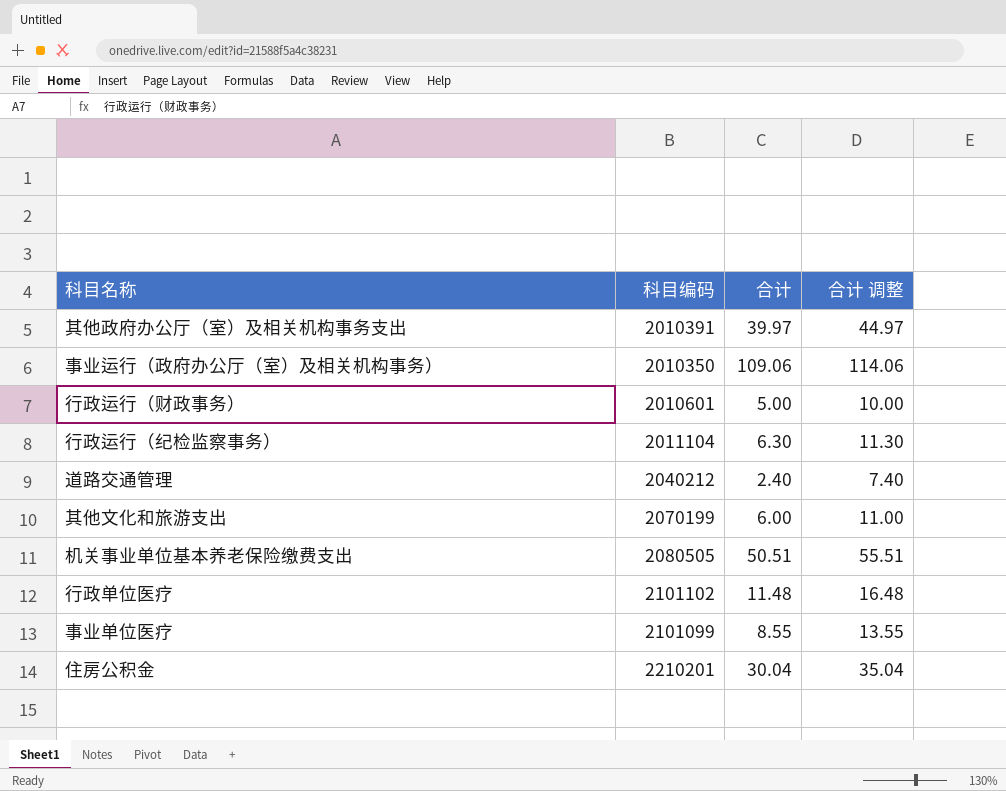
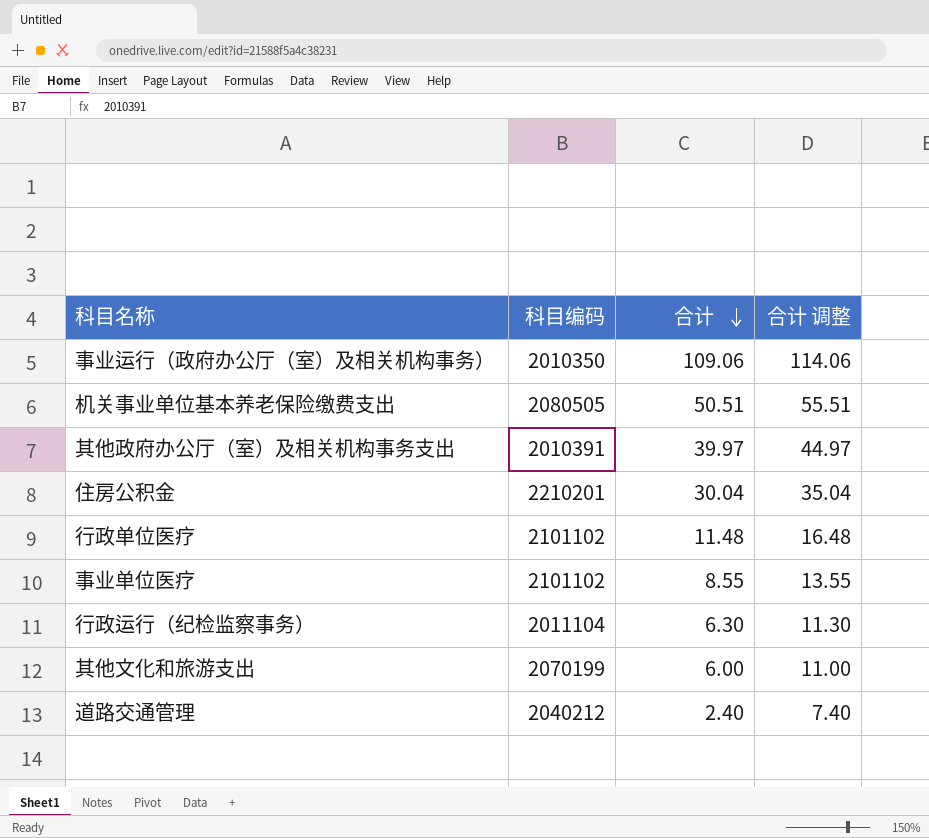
row order: none -> 合计 descending
row 行政运行（财政事务）: 2010601 | 5.00 | 10.00 -> none
事业单位医疗 | 科目编码: 2101099 -> 2101102

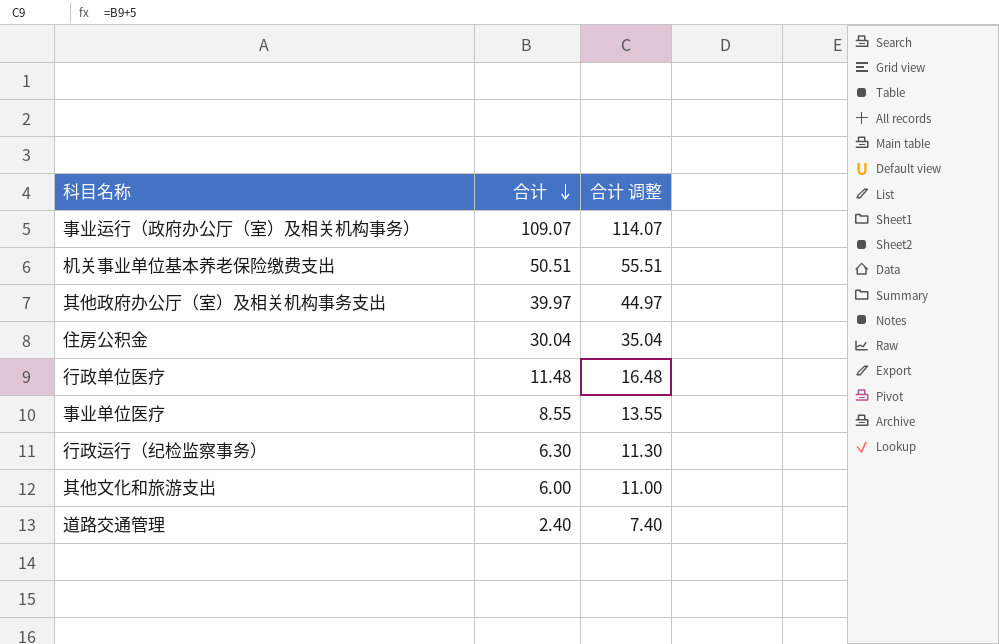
column 科目编码 | position: 2 -> none
事业运行（政府办公厅（室）及相关机构事务） | 合计: 109.06 -> 109.07
事业运行（政府办公厅（室）及相关机构事务） | 合计 调整: 114.06 -> 114.07

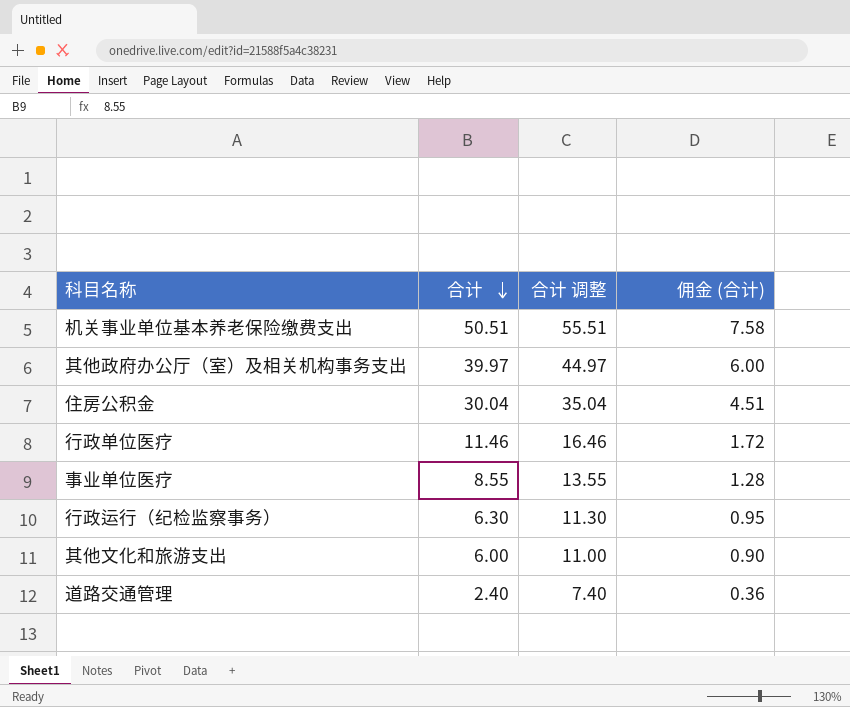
column 佣金 (合计) | formula: none -> [合计] * 0.15
row 事业运行（政府办公厅（室）及相关机构事务）: 109.07 | 114.07 -> none
行政单位医疗 | 合计: 11.48 -> 11.46
行政单位医疗 | 合计 调整: 16.48 -> 16.46

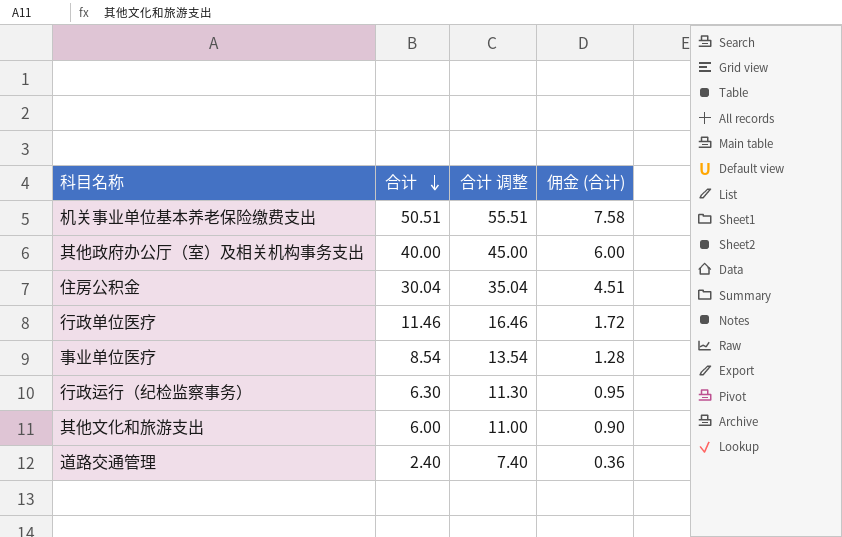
其他政府办公厅（室）及相关机构事务支出 | 合计: 39.97 -> 40.00
其他政府办公厅（室）及相关机构事务支出 | 合计 调整: 44.97 -> 45.00
事业单位医疗 | 合计: 8.55 -> 8.54
事业单位医疗 | 合计 调整: 13.55 -> 13.54

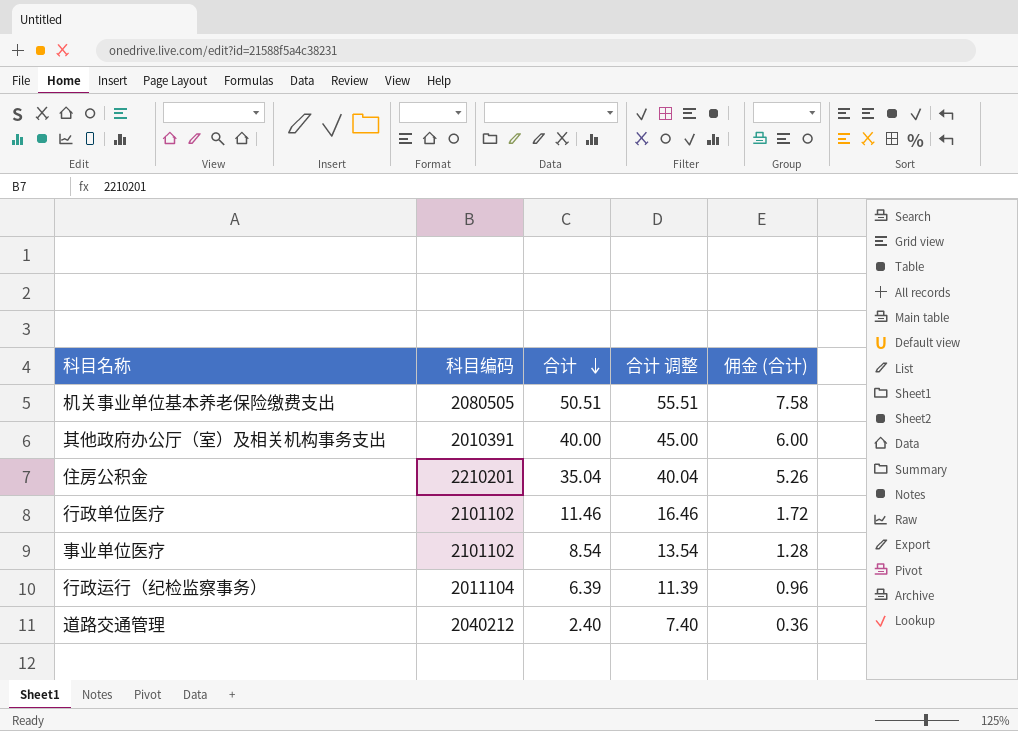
column 科目编码 | position: none -> 2
row 其他文化和旅游支出: 6.00 | 11.00 | 0.90 -> none
住房公积金 | 合计: 30.04 -> 35.04
住房公积金 | 合计 调整: 35.04 -> 40.04
住房公积金 | 佣金 (合计): 4.51 -> 5.26
行政运行（纪检监察事务） | 合计: 6.30 -> 6.39
行政运行（纪检监察事务） | 合计 调整: 11.30 -> 11.39
行政运行（纪检监察事务） | 佣金 (合计): 0.95 -> 0.96

